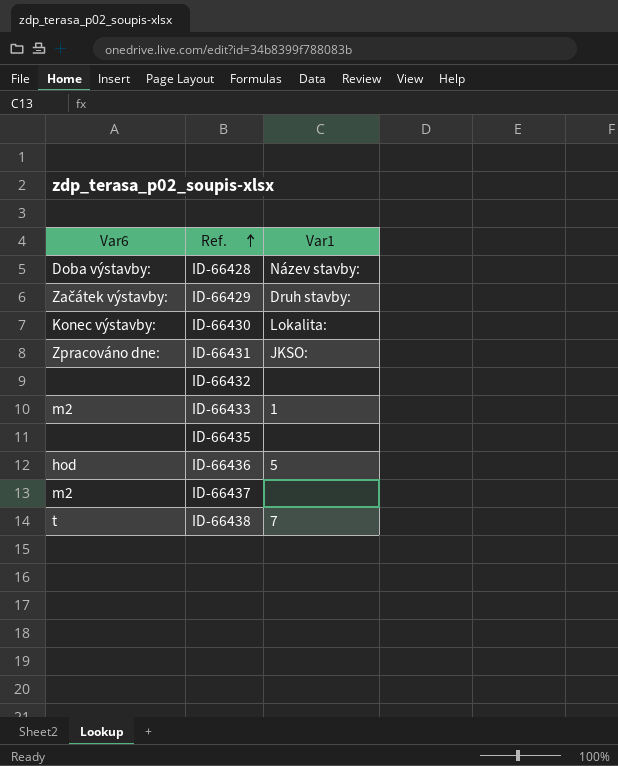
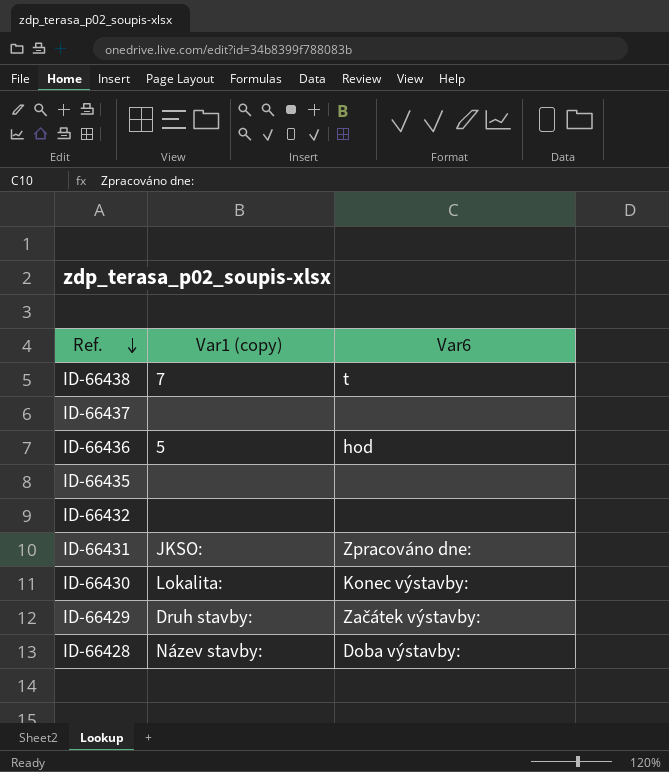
row order: Ref. ascending -> Ref. descending
column name: Var1 -> Var1 (copy)
column Var6 | position: 1 -> 3
row ID-66433: m2 | 1 -> none
ID-66437 | Var6: m2 -> none

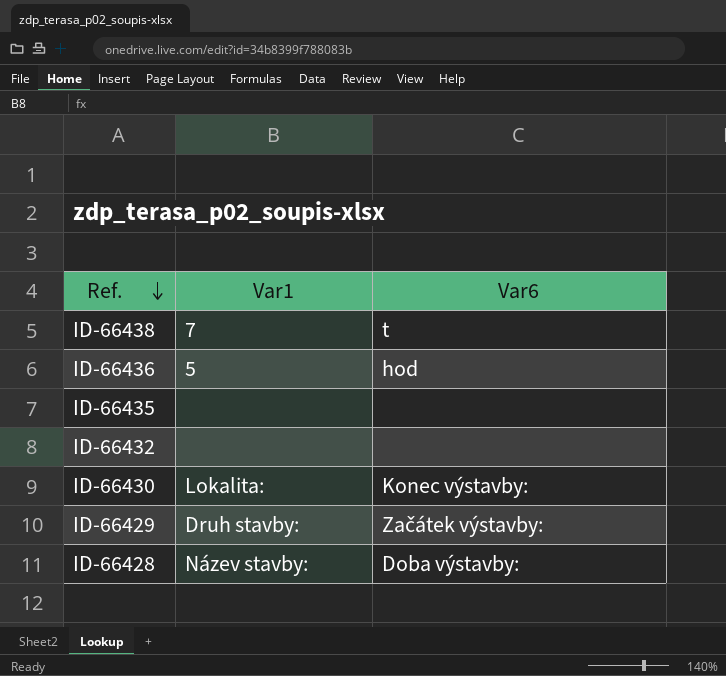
column name: Var1 (copy) -> Var1
row ID-66437: none | none -> none
row ID-66431: JKSO: | Zpracováno dne: -> none

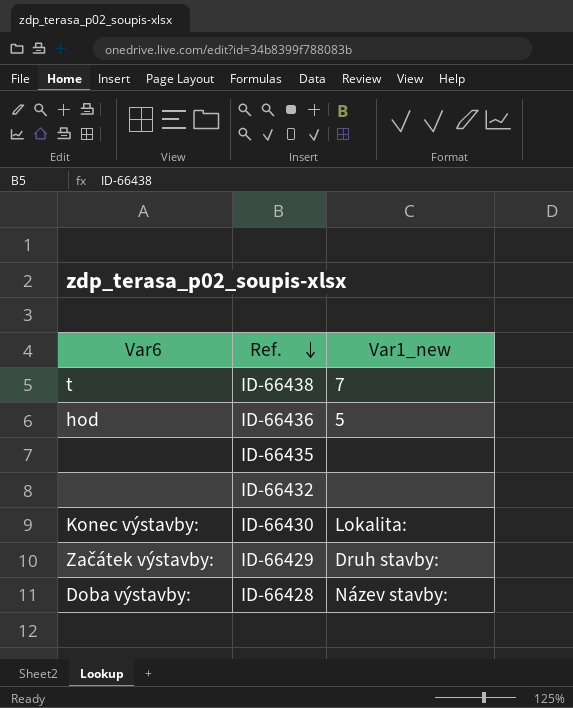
column Var6 | position: 3 -> 1
column name: Var1 -> Var1_new

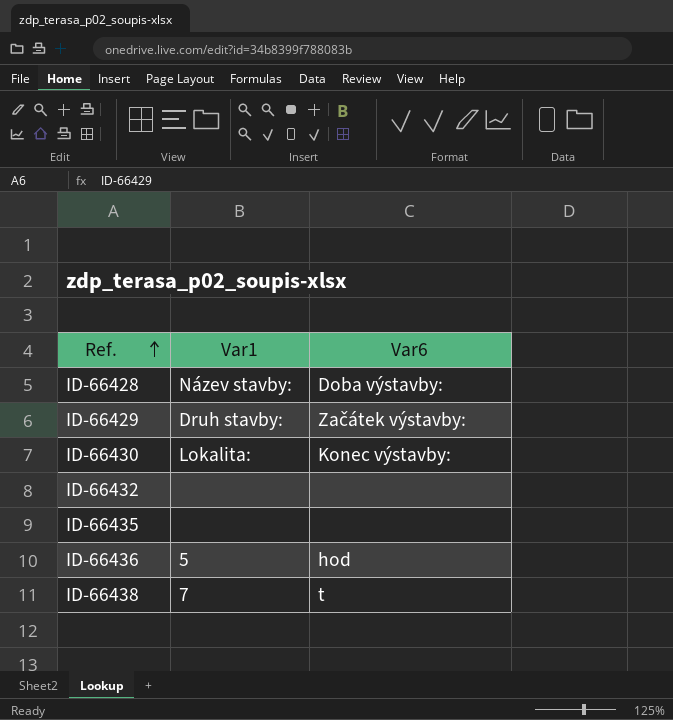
row order: Ref. descending -> Ref. ascending
column name: Var1_new -> Var1
column Var6 | position: 1 -> 3

